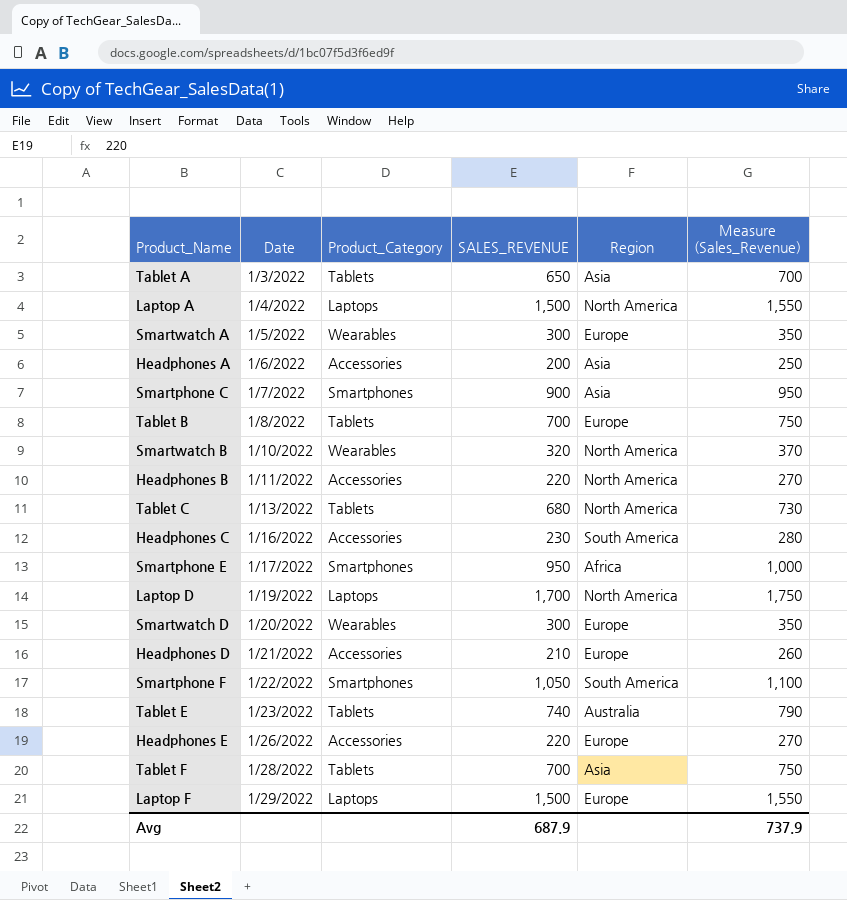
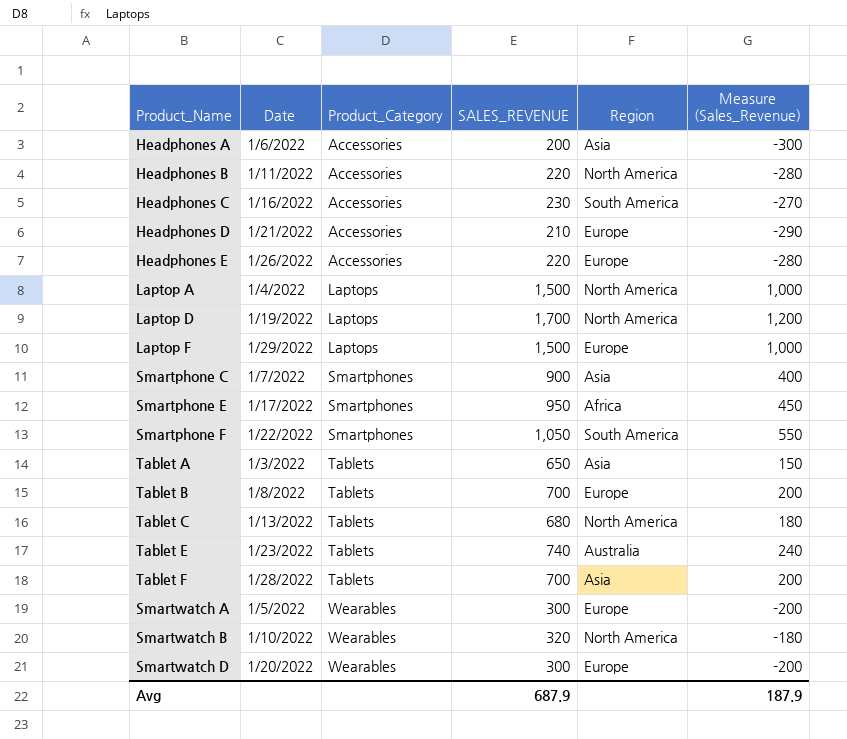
row order: Date ascending -> Product_Category ascending
column Measure (Sales_Revenue) | formula: [SALES_REVENUE] + 50 -> [SALES_REVENUE] - 500
Avg | Measure (Sales_Revenue): 737.9 -> 187.9

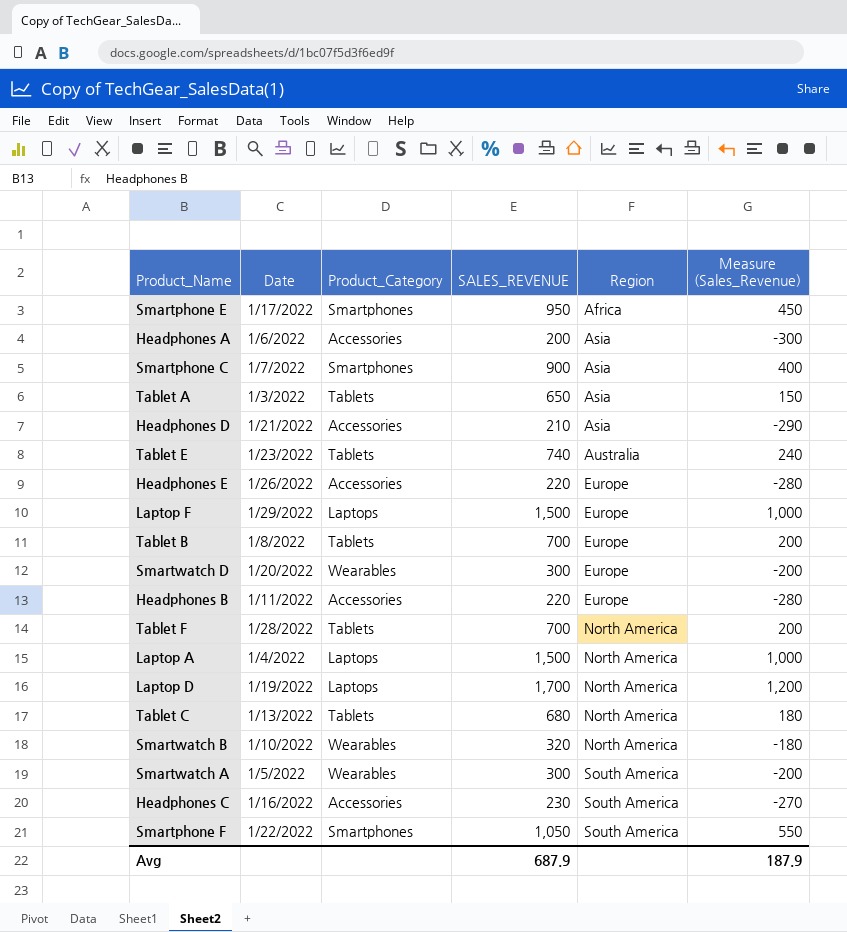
row order: Product_Category ascending -> Region ascending
Headphones D | Region: Europe -> Asia
Headphones B | Region: North America -> Europe
Tablet F | Region: Asia -> North America
Smartwatch A | Region: Europe -> South America

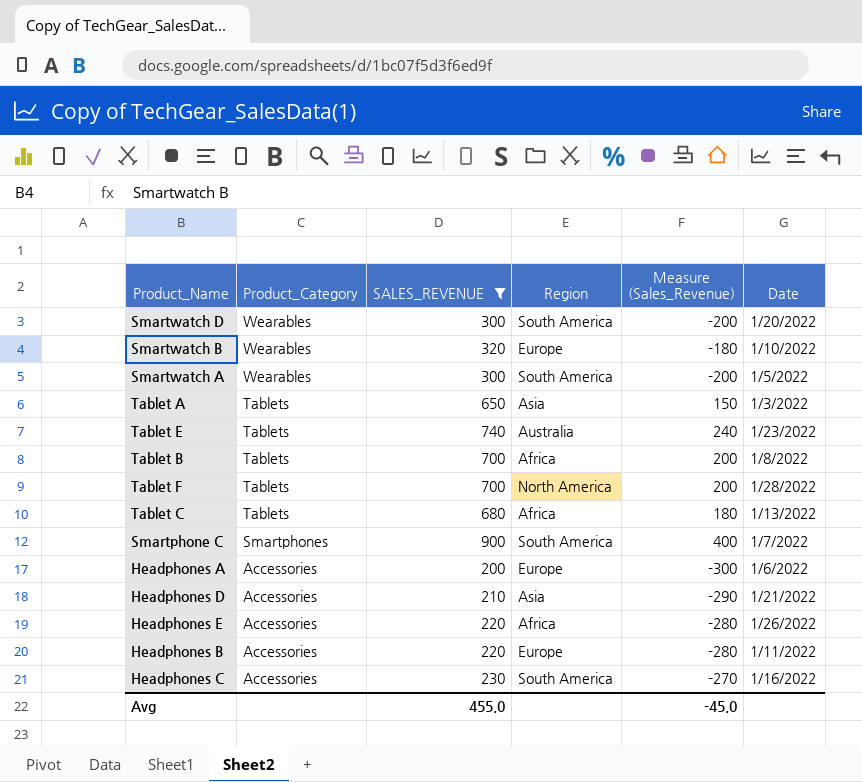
filter: none -> SALES_REVENUE <= 900
row order: Region ascending -> Product_Category descending
column Date | position: 2 -> 6
Smartwatch D | Region: Europe -> South America
Smartwatch B | Region: North America -> Europe
Tablet B | Region: Europe -> Africa
Tablet C | Region: North America -> Africa
Smartphone C | Region: Asia -> South America
Headphones A | Region: Asia -> Europe
Headphones E | Region: Europe -> Africa
Avg | SALES_REVENUE: 687.9 -> 455.0
Avg | Measure (Sales_Revenue): 187.9 -> -45.0

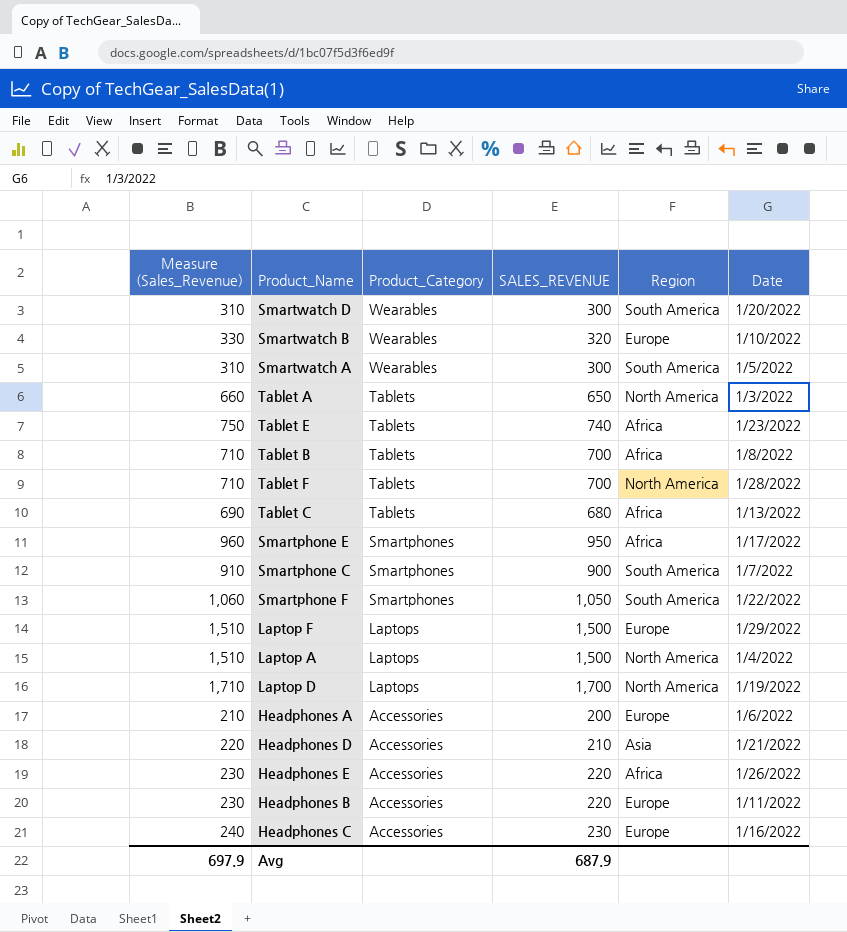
filter: SALES_REVENUE <= 900 -> none
column Measure (Sales_Revenue) | formula: [SALES_REVENUE] - 500 -> [SALES_REVENUE] + 10
column Measure (Sales_Revenue) | position: 5 -> 1
Tablet A | Region: Asia -> North America
Tablet E | Region: Australia -> Africa
Headphones C | Region: South America -> Europe
Avg | Measure (Sales_Revenue): -45.0 -> 697.9
Avg | SALES_REVENUE: 455.0 -> 687.9

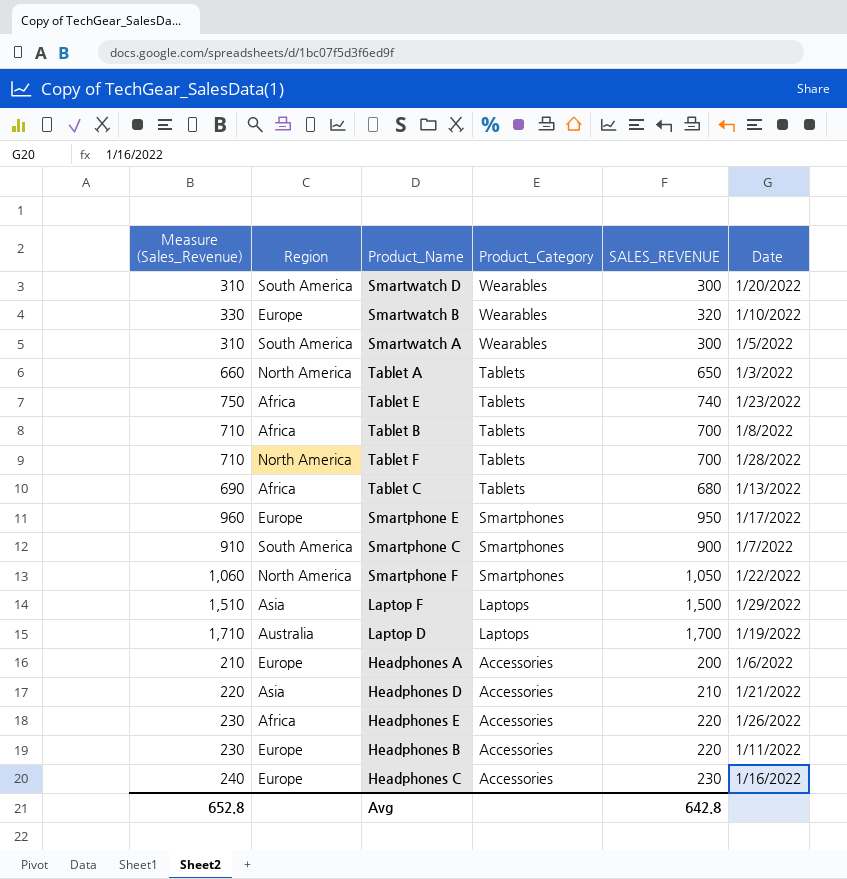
column Region | position: 5 -> 2
row Laptop A: 1,510 | Laptops | 1,500 | North America | 1/4/2022 -> none
Smartphone E | Region: Africa -> Europe
Smartphone F | Region: South America -> North America
Laptop F | Region: Europe -> Asia
Laptop D | Region: North America -> Australia
Avg | Measure (Sales_Revenue): 697.9 -> 652.8
Avg | SALES_REVENUE: 687.9 -> 642.8

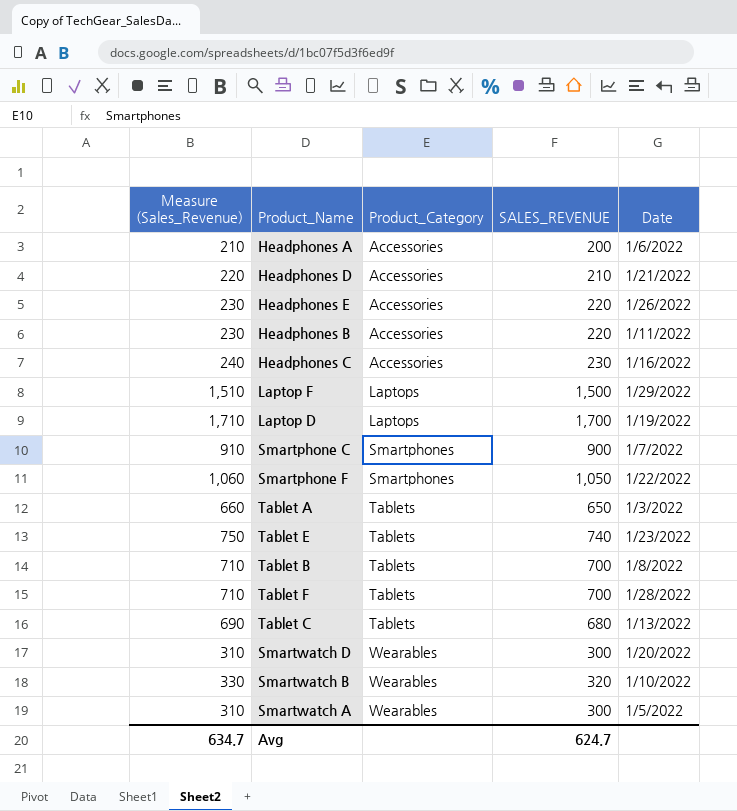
row order: Product_Category descending -> Product_Category ascending
column Region | position: 2 -> none
row Smartphone E: 960 | Europe | Smartphones | 950 | 1/17/2022 -> none
Avg | Measure (Sales_Revenue): 652.8 -> 634.7
Avg | SALES_REVENUE: 642.8 -> 624.7

